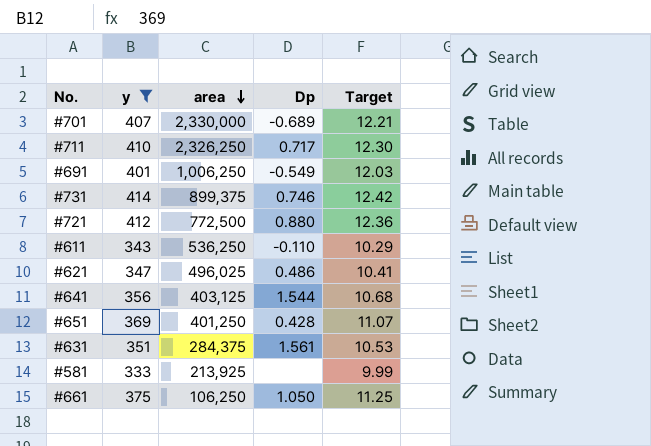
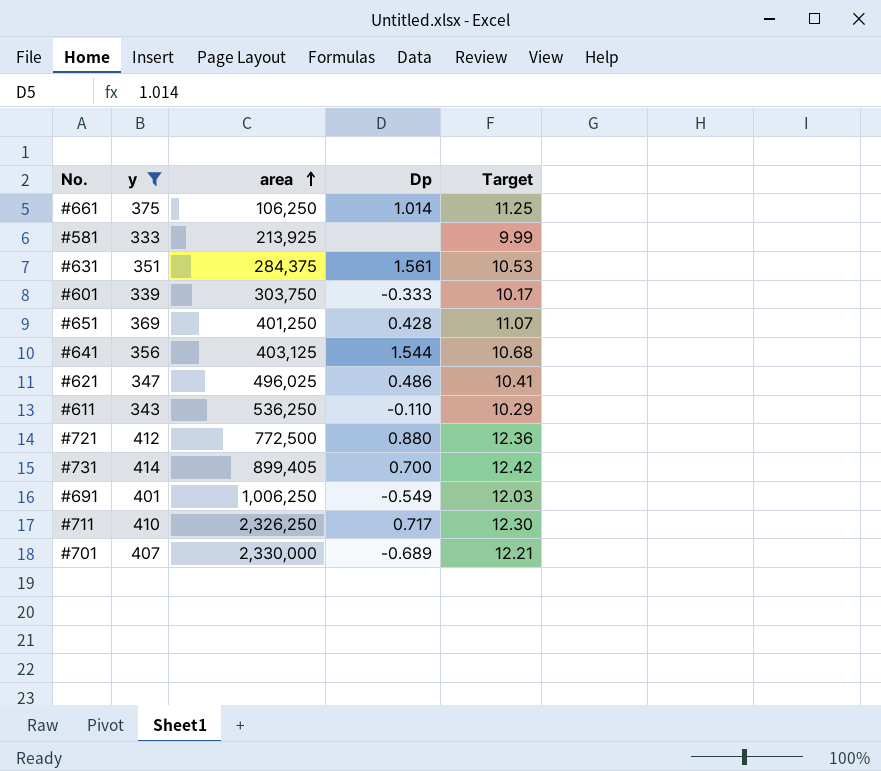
row order: area descending -> area ascending
#661 | Dp: 1.050 -> 1.014
row #601: none -> 339 | 303,750 | -0.333 | 10.17
#731 | area: 899,375 -> 899,405
#731 | Dp: 0.746 -> 0.700

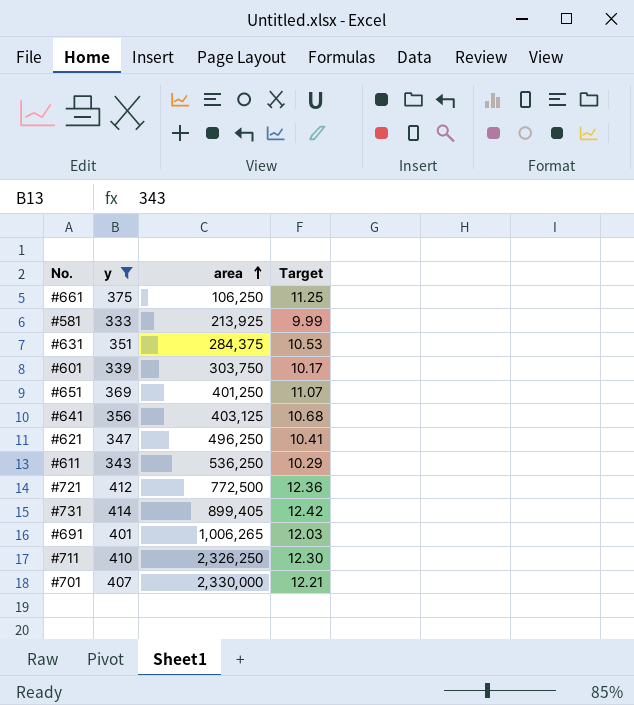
column Dp | position: 4 -> none
#621 | area: 496,025 -> 496,250
#691 | area: 1,006,250 -> 1,006,265

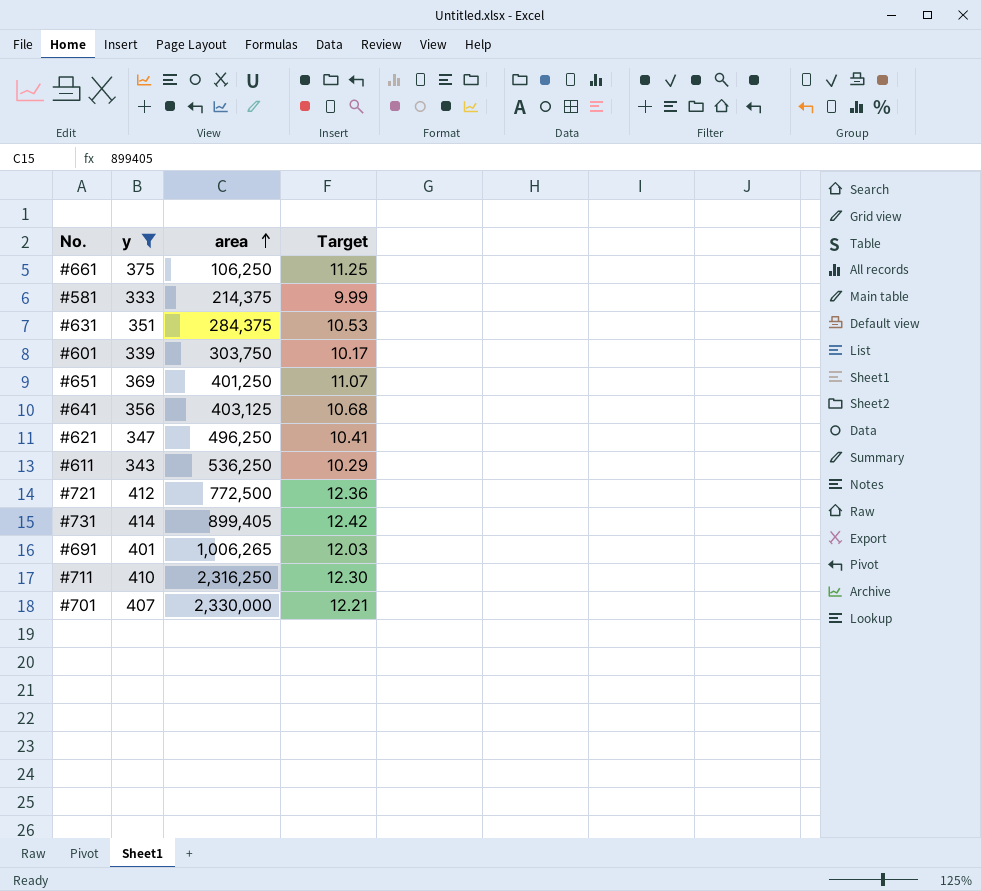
#581 | area: 213,925 -> 214,375
#711 | area: 2,326,250 -> 2,316,250

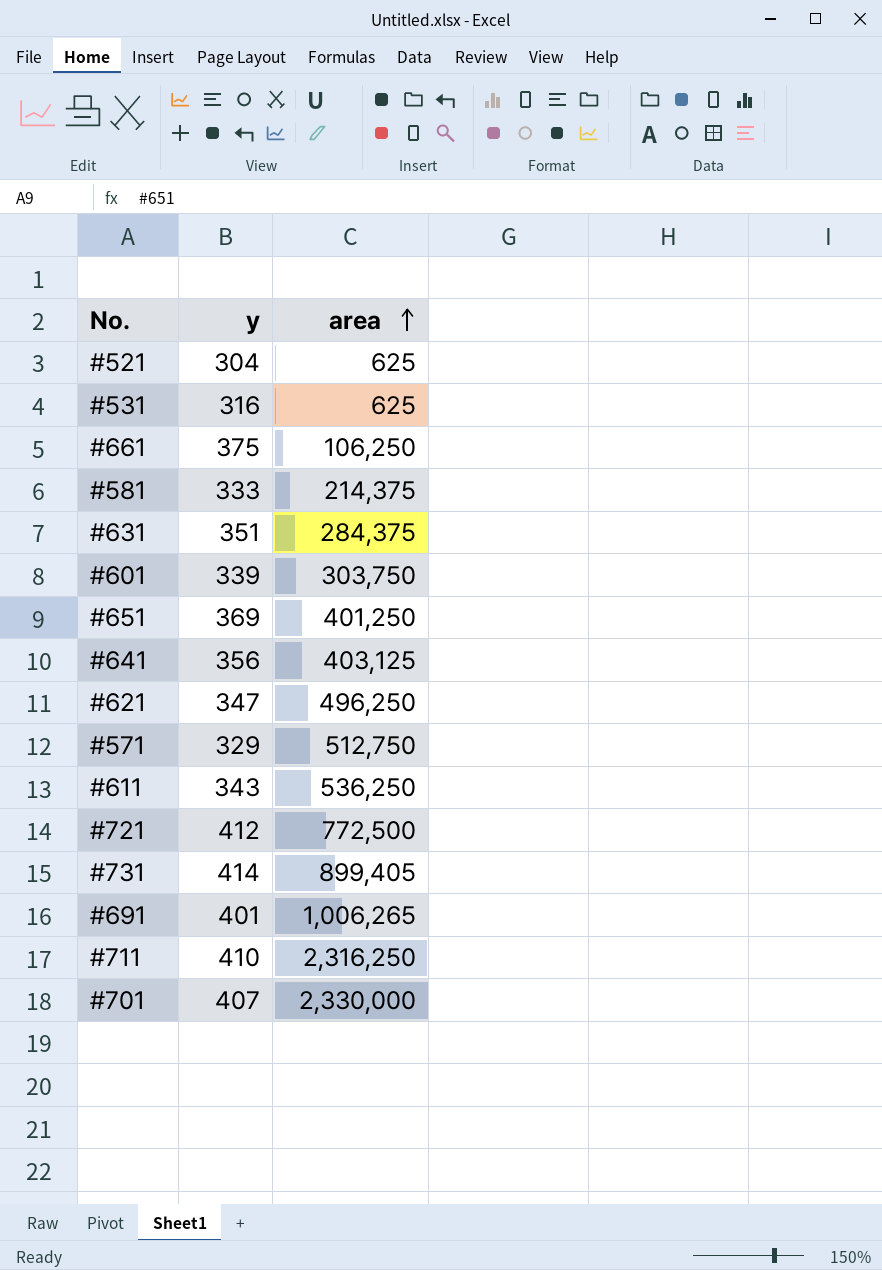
filter: y >= 333 -> none
column Target | formula: [y] * 0.03 -> none

